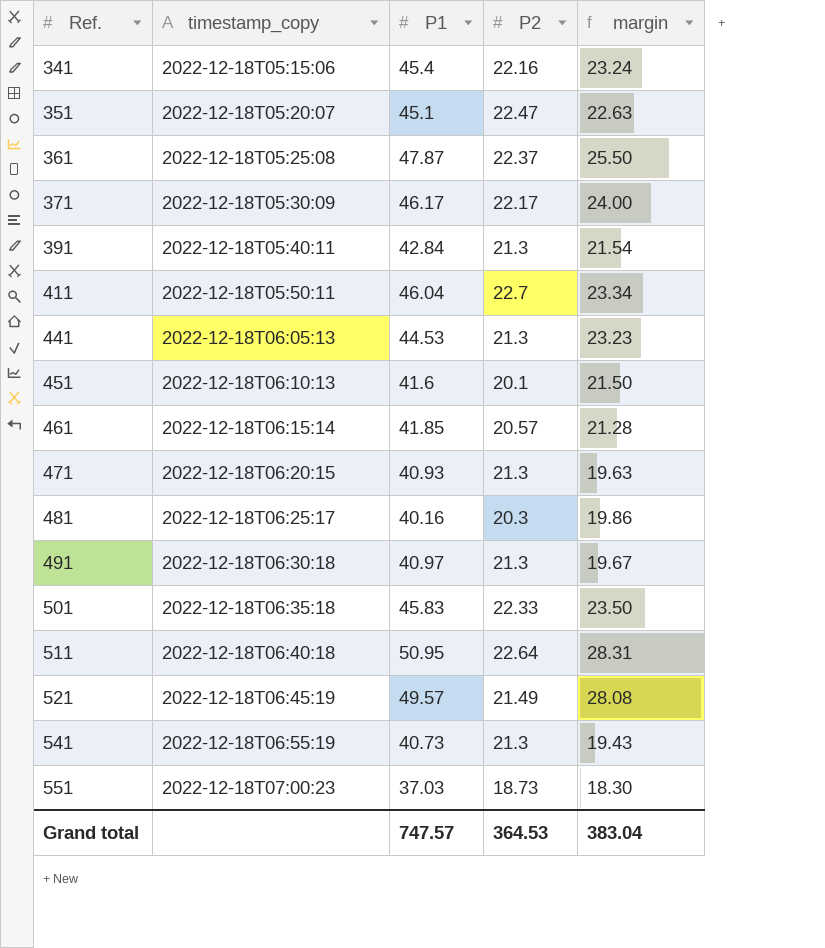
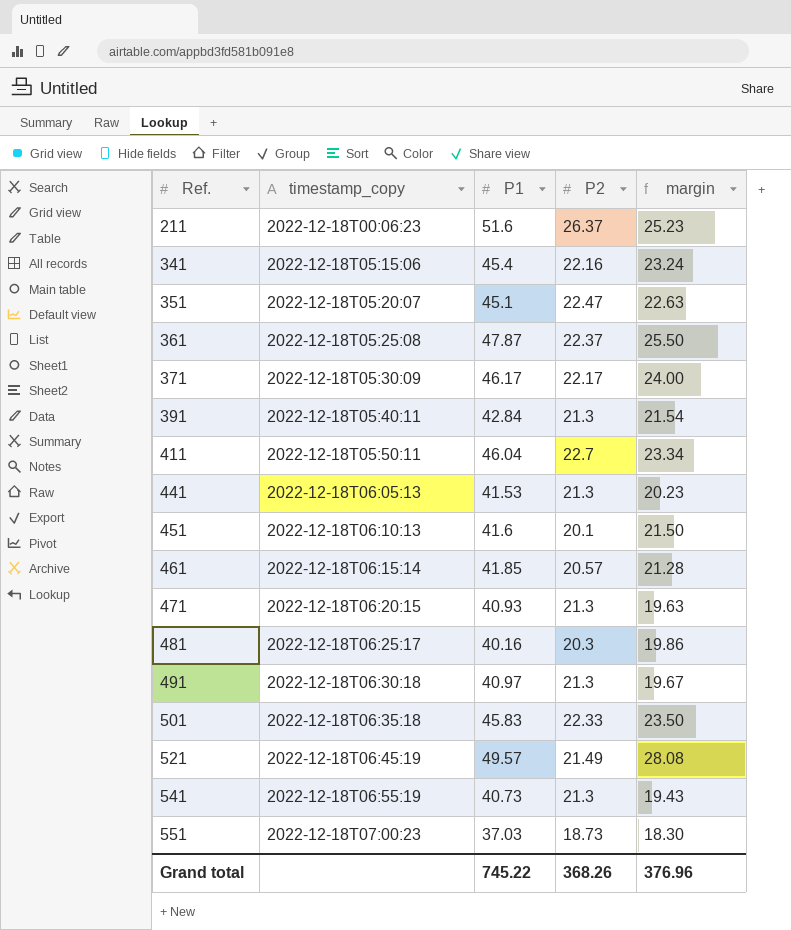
row 511: 2022-12-18T06:40:18 | 50.95 | 22.64 | 28.31 -> none
row 211: none -> 2022-12-18T00:06:23 | 51.6 | 26.37 | 25.23
441 | P1: 44.53 -> 41.53
441 | margin: 23.23 -> 20.23
Grand total | P1: 747.57 -> 745.22
Grand total | P2: 364.53 -> 368.26
Grand total | margin: 383.04 -> 376.96

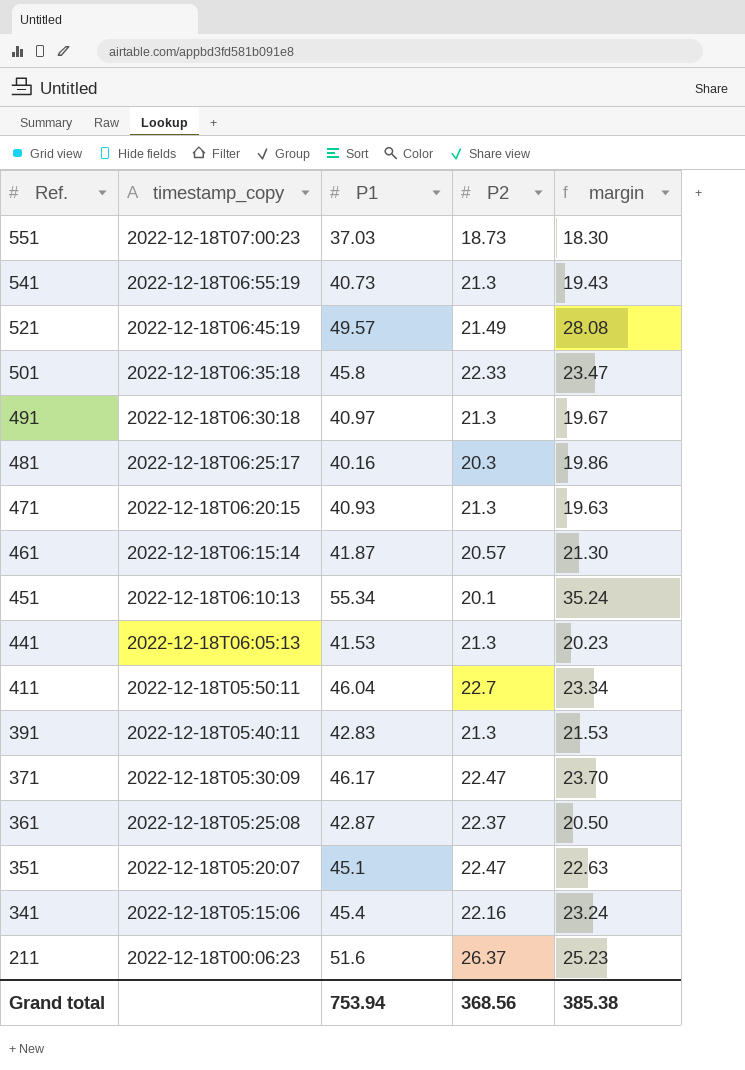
row order: Ref. ascending -> Ref. descending
501 | P1: 45.83 -> 45.8
501 | margin: 23.50 -> 23.47
461 | P1: 41.85 -> 41.87
461 | margin: 21.28 -> 21.30
451 | P1: 41.6 -> 55.34
451 | margin: 21.50 -> 35.24
391 | P1: 42.84 -> 42.83
391 | margin: 21.54 -> 21.53
371 | P2: 22.17 -> 22.47
371 | margin: 24.00 -> 23.70
361 | P1: 47.87 -> 42.87
361 | margin: 25.50 -> 20.50
Grand total | P1: 745.22 -> 753.94
Grand total | P2: 368.26 -> 368.56
Grand total | margin: 376.96 -> 385.38

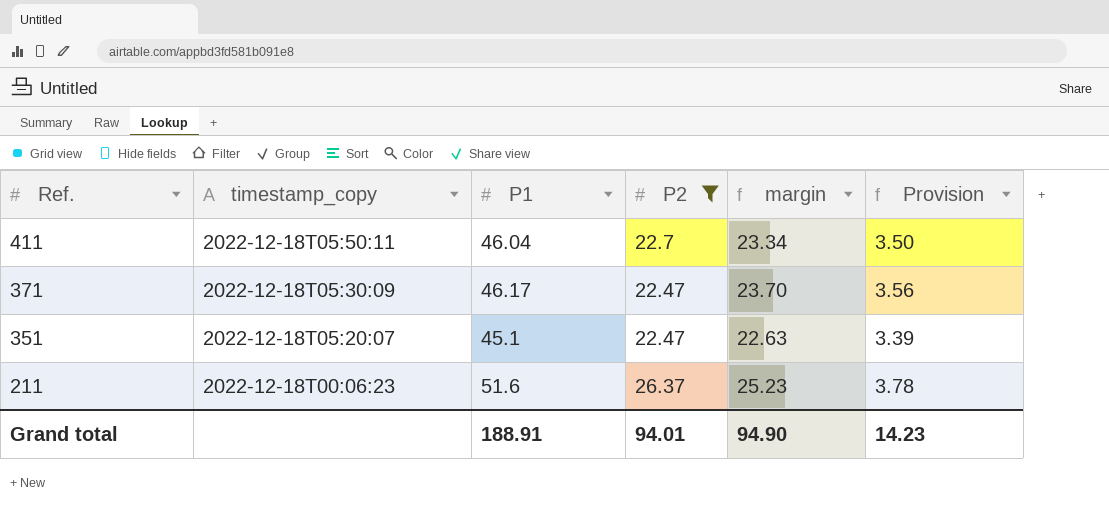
filter: none -> P2 >= 22.47
column Provision | formula: none -> [margin] * 0.15
Grand total | P1: 753.94 -> 188.91
Grand total | P2: 368.56 -> 94.01
Grand total | margin: 385.38 -> 94.90

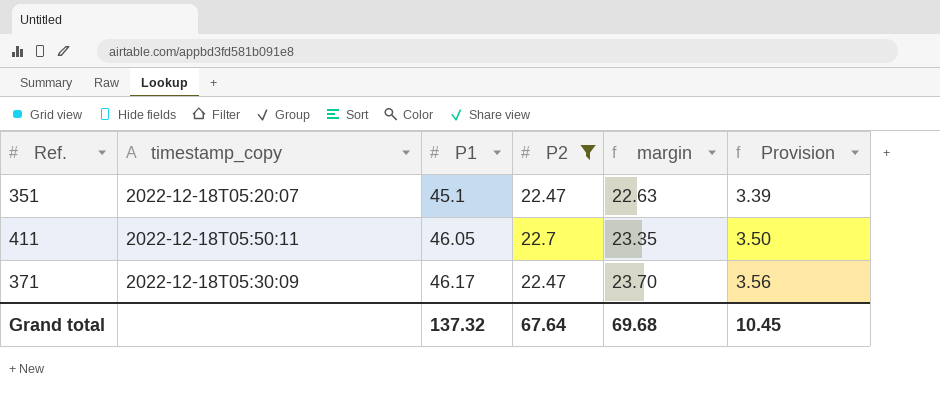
row order: Ref. descending -> P1 ascending
row 211: 2022-12-18T00:06:23 | 51.6 | 26.37 | 25.23 | 3.78 -> none
411 | P1: 46.04 -> 46.05
411 | margin: 23.34 -> 23.35
Grand total | P1: 188.91 -> 137.32
Grand total | P2: 94.01 -> 67.64
Grand total | margin: 94.90 -> 69.68
Grand total | Provision: 14.23 -> 10.45

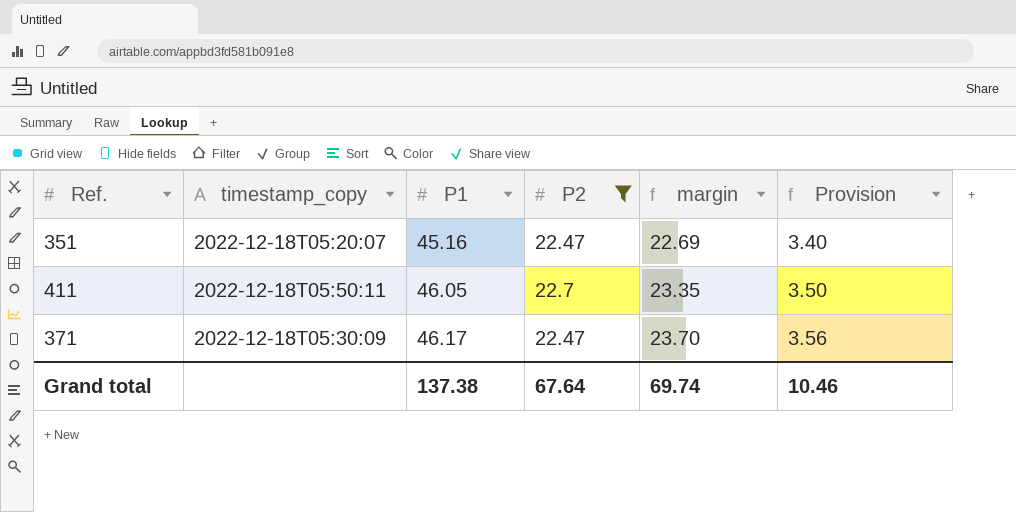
351 | P1: 45.1 -> 45.16
351 | margin: 22.63 -> 22.69
351 | Provision: 3.39 -> 3.40
Grand total | P1: 137.32 -> 137.38
Grand total | margin: 69.68 -> 69.74
Grand total | Provision: 10.45 -> 10.46

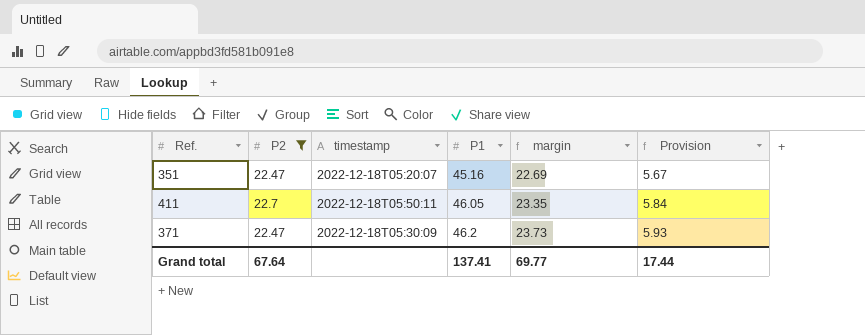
column P2 | position: 4 -> 2
column name: timestamp_copy -> timestamp
column Provision | formula: [margin] * 0.15 -> [margin] * 0.25
371 | P1: 46.17 -> 46.2
371 | margin: 23.70 -> 23.73
Grand total | P1: 137.38 -> 137.41
Grand total | margin: 69.74 -> 69.77
Grand total | Provision: 10.46 -> 17.44

